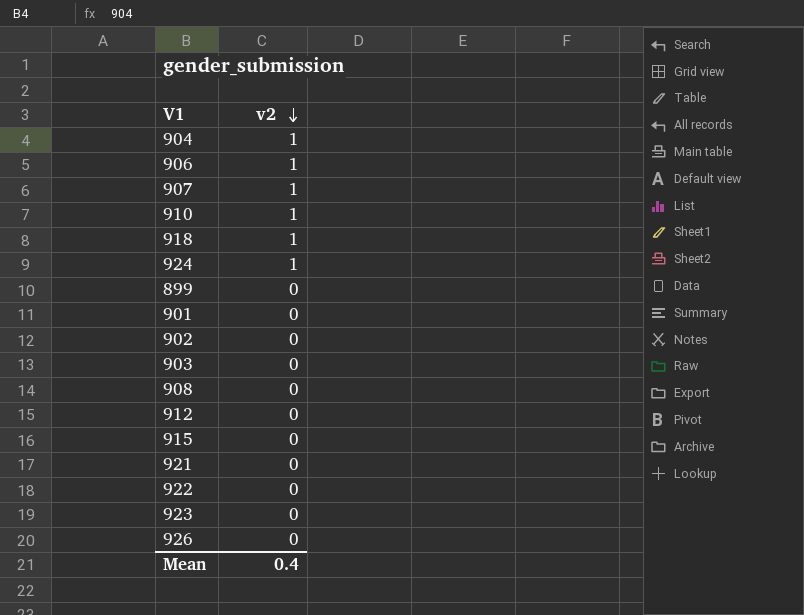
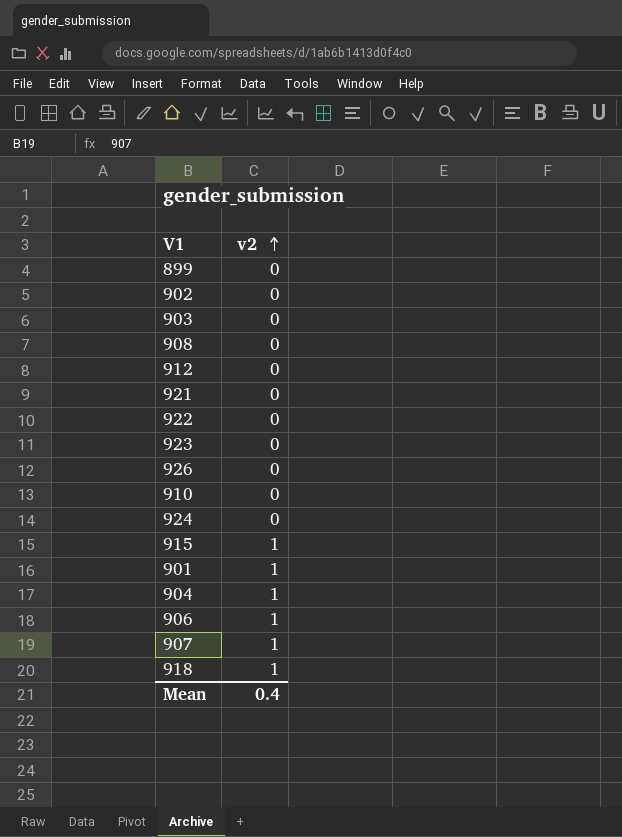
row order: v2 descending -> v2 ascending
910 | v2: 1 -> 0
924 | v2: 1 -> 0
915 | v2: 0 -> 1
901 | v2: 0 -> 1

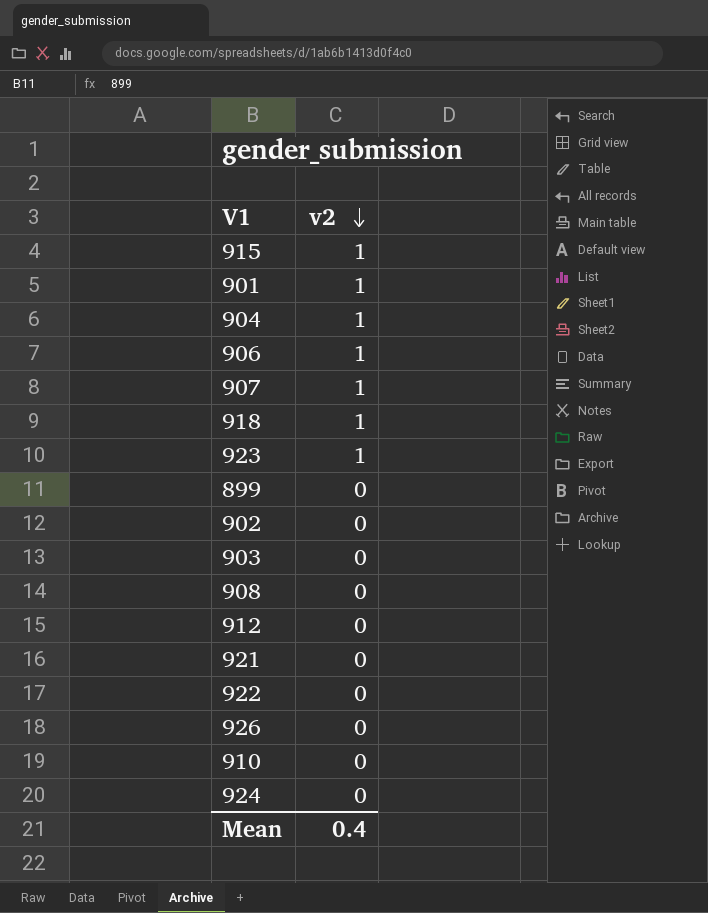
row order: v2 ascending -> v2 descending
923 | v2: 0 -> 1

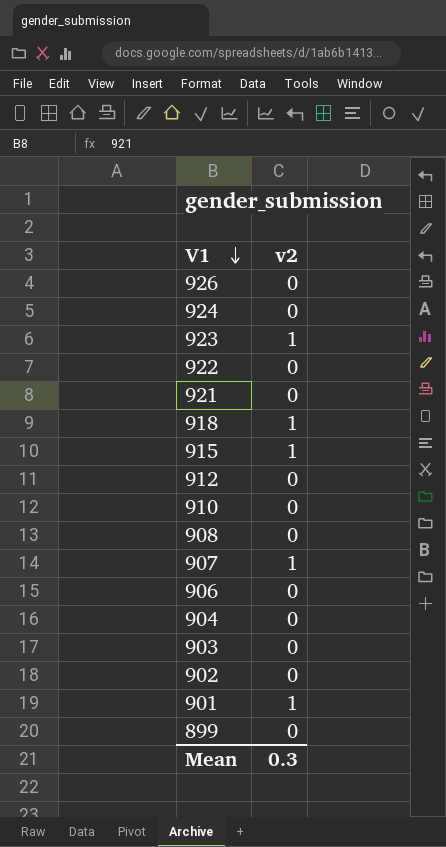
row order: v2 descending -> V1 descending
906 | v2: 1 -> 0
904 | v2: 1 -> 0
Mean | v2: 0.4 -> 0.3

